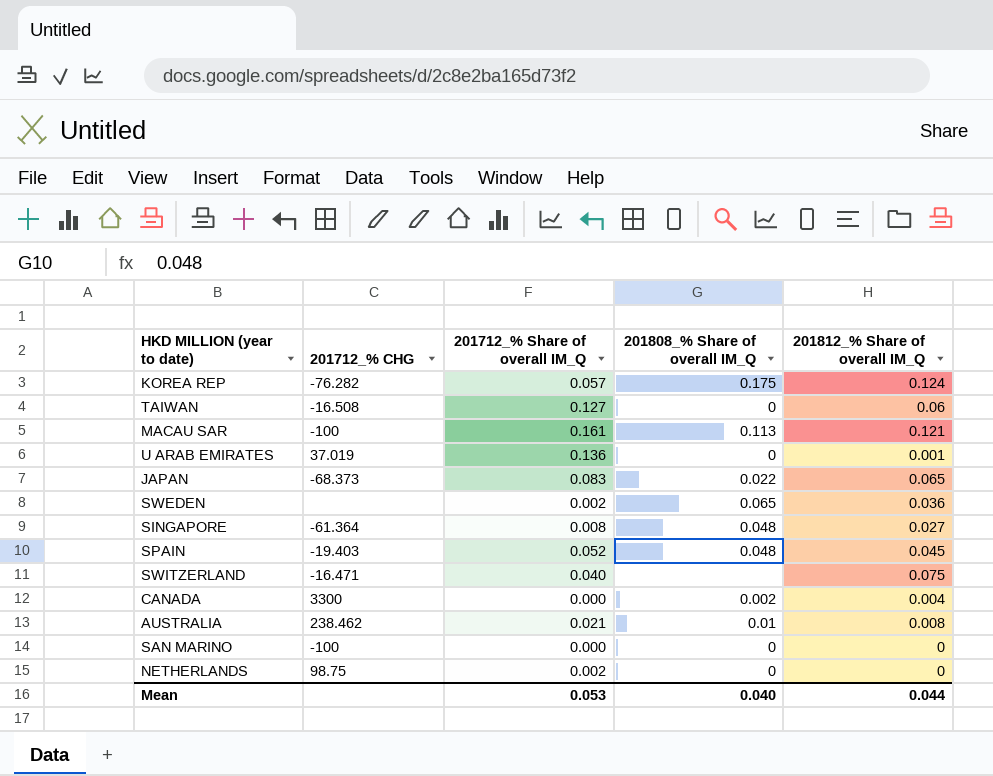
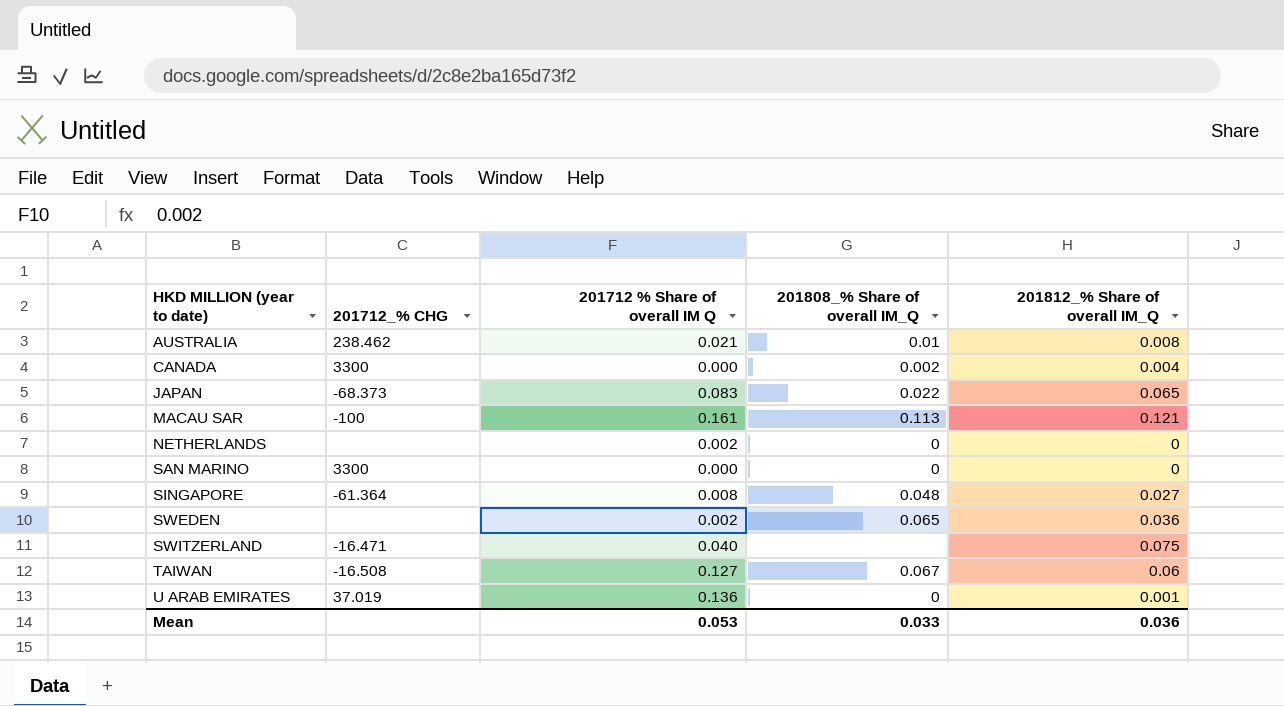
row order: none -> HKD MILLION (year to date) ascending
column name: 201712_% Share of overall IM_Q -> 201712 % Share of overall IM Q
row KOREA REP: -76.282 | 0.057 | 0.175 | 0.124 -> none
row SPAIN: -19.403 | 0.052 | 0.048 | 0.045 -> none
NETHERLANDS | 201712_% CHG: 98.75 -> none
SAN MARINO | 201712_% CHG: -100 -> 3300
TAIWAN | 201808_% Share of overall IM_Q: 0 -> 0.067
Mean | 201808_% Share of overall IM_Q: 0.040 -> 0.033
Mean | 201812_% Share of overall IM_Q: 0.044 -> 0.036

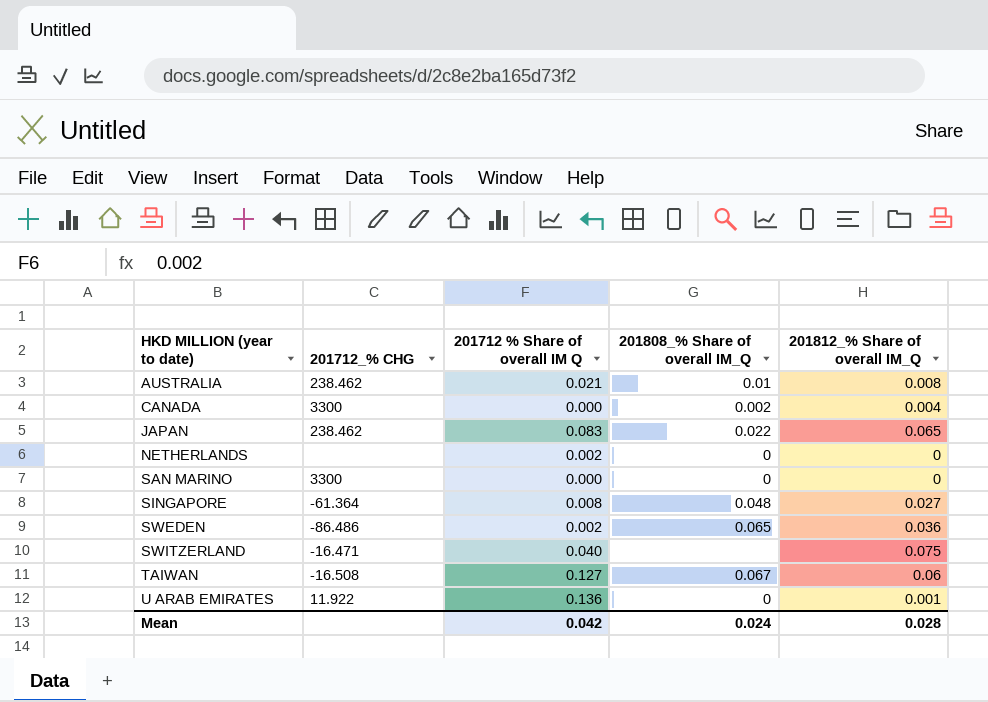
row MACAU SAR: -100 | 0.161 | 0.113 | 0.121 -> none
JAPAN | 201712_% CHG: -68.373 -> 238.462
SWEDEN | 201712_% CHG: none -> -86.486
U ARAB EMIRATES | 201712_% CHG: 37.019 -> 11.922
Mean | 201712 % Share of overall IM Q: 0.053 -> 0.042
Mean | 201808_% Share of overall IM_Q: 0.033 -> 0.024
Mean | 201812_% Share of overall IM_Q: 0.036 -> 0.028

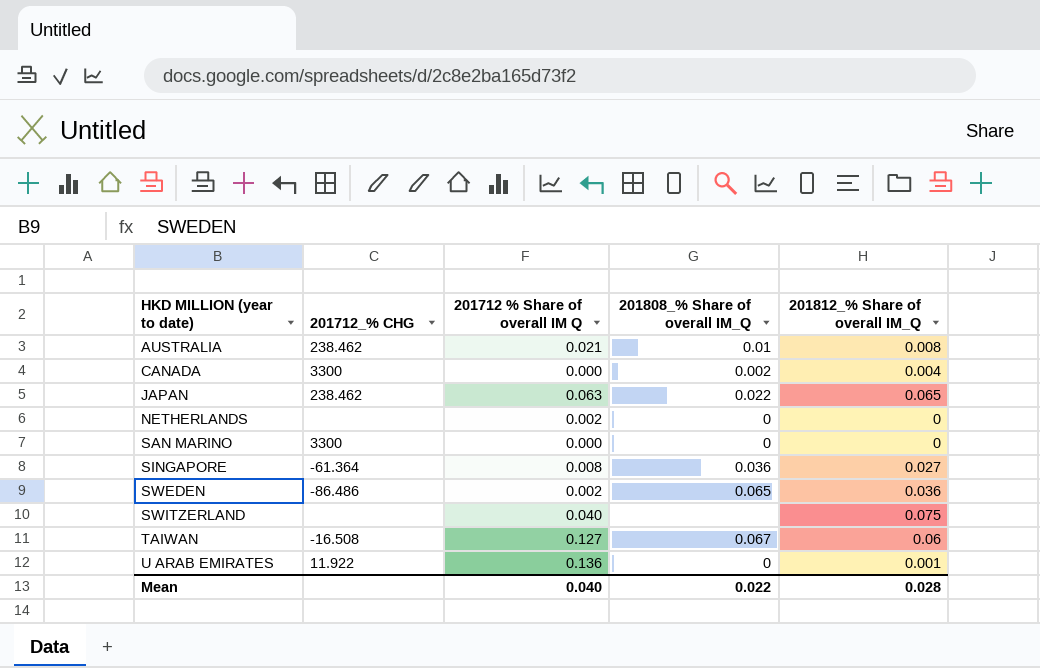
JAPAN | 201712 % Share of overall IM Q: 0.083 -> 0.063
SINGAPORE | 201808_% Share of overall IM_Q: 0.048 -> 0.036
SWITZERLAND | 201712_% CHG: -16.471 -> none
Mean | 201712 % Share of overall IM Q: 0.042 -> 0.040
Mean | 201808_% Share of overall IM_Q: 0.024 -> 0.022

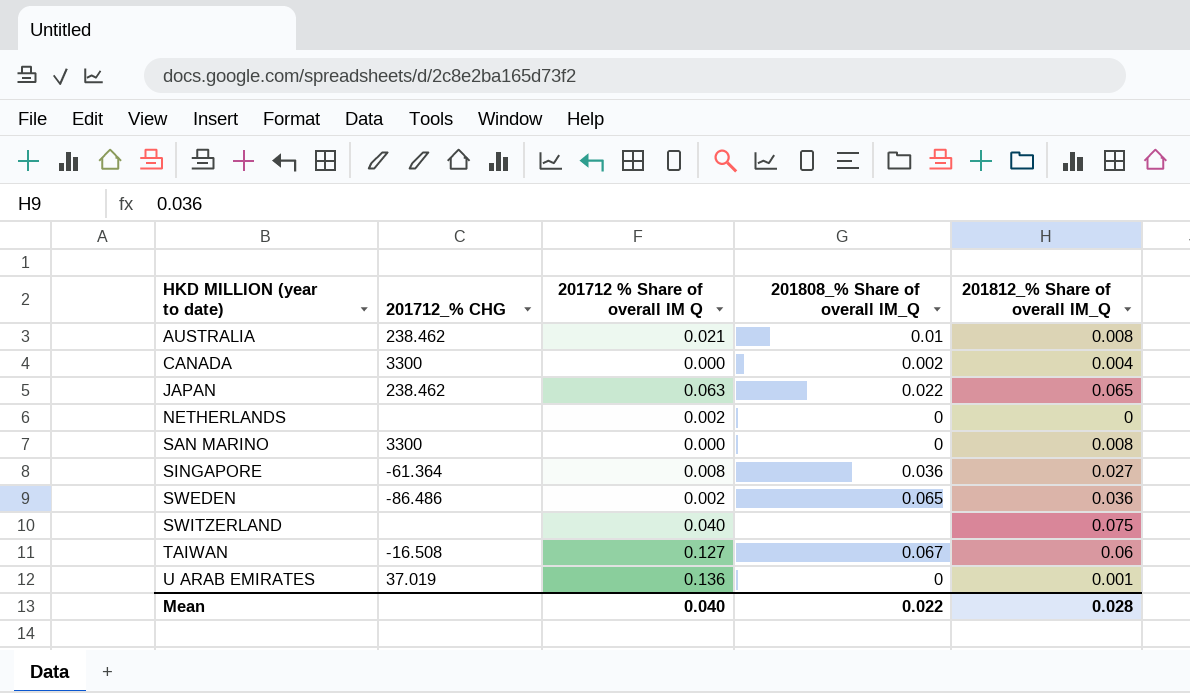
SAN MARINO | 201812_% Share of overall IM_Q: 0 -> 0.008
U ARAB EMIRATES | 201712_% CHG: 11.922 -> 37.019

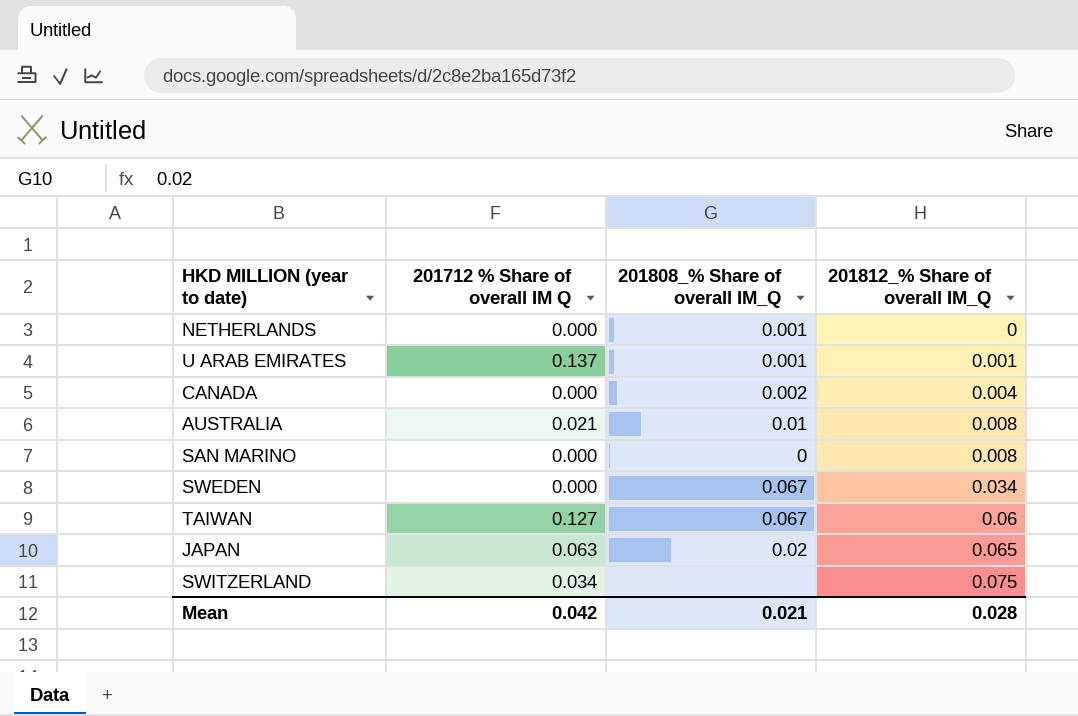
row order: HKD MILLION (year to date) ascending -> 201812_% Share of overall IM_Q ascending
column 201712_% CHG | position: 2 -> none
row SINGAPORE: -61.364 | 0.008 | 0.036 | 0.027 -> none
NETHERLANDS | 201712 % Share of overall IM Q: 0.002 -> 0.000
NETHERLANDS | 201808_% Share of overall IM_Q: 0 -> 0.001
U ARAB EMIRATES | 201712 % Share of overall IM Q: 0.136 -> 0.137
U ARAB EMIRATES | 201808_% Share of overall IM_Q: 0 -> 0.001
SWEDEN | 201712 % Share of overall IM Q: 0.002 -> 0.000
SWEDEN | 201808_% Share of overall IM_Q: 0.065 -> 0.067
SWEDEN | 201812_% Share of overall IM_Q: 0.036 -> 0.034
JAPAN | 201808_% Share of overall IM_Q: 0.022 -> 0.02
SWITZERLAND | 201712 % Share of overall IM Q: 0.040 -> 0.034
Mean | 201712 % Share of overall IM Q: 0.040 -> 0.042
Mean | 201808_% Share of overall IM_Q: 0.022 -> 0.021

